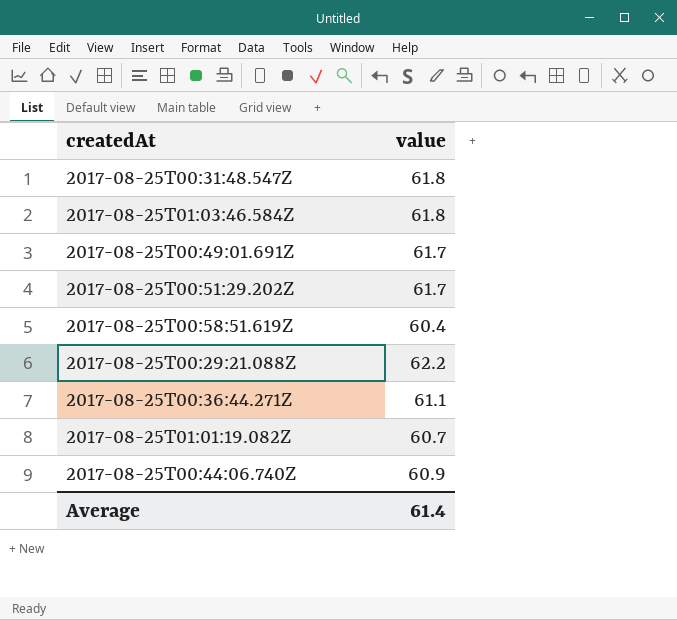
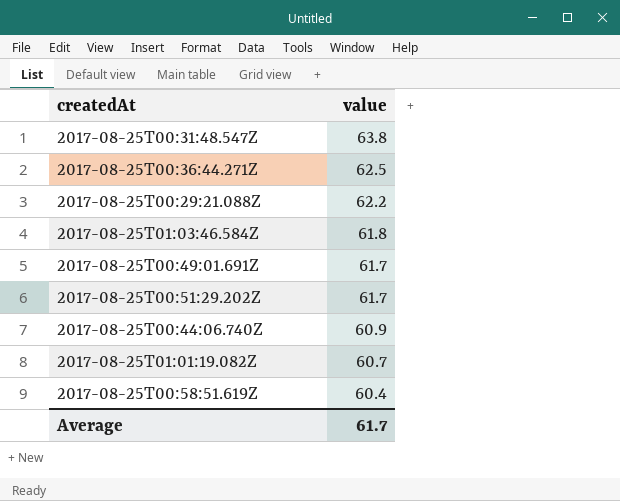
row order: none -> value descending
2017-08-25T00:31:48.547Z | value: 61.8 -> 63.8
2017-08-25T00:36:44.271Z | value: 61.1 -> 62.5
Average | value: 61.4 -> 61.7

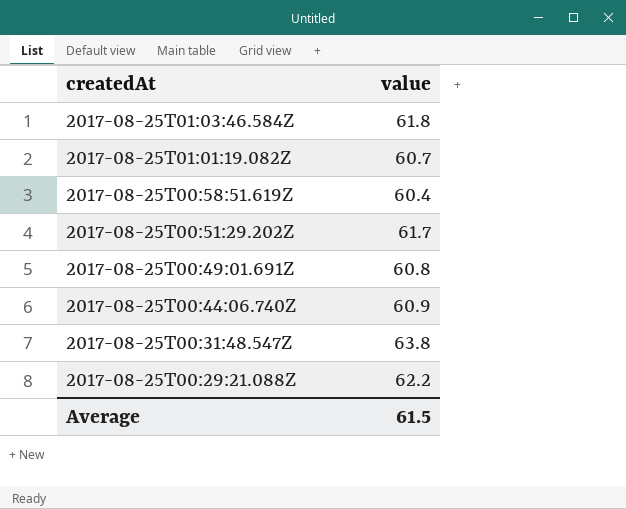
row order: value descending -> createdAt descending
row 2017-08-25T00:36:44.271Z: 62.5 -> none
2017-08-25T00:49:01.691Z | value: 61.7 -> 60.8
Average | value: 61.7 -> 61.5

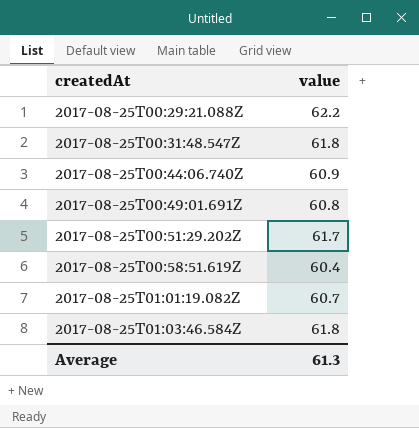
row order: createdAt descending -> createdAt ascending
2017-08-25T00:31:48.547Z | value: 63.8 -> 61.8
Average | value: 61.5 -> 61.3

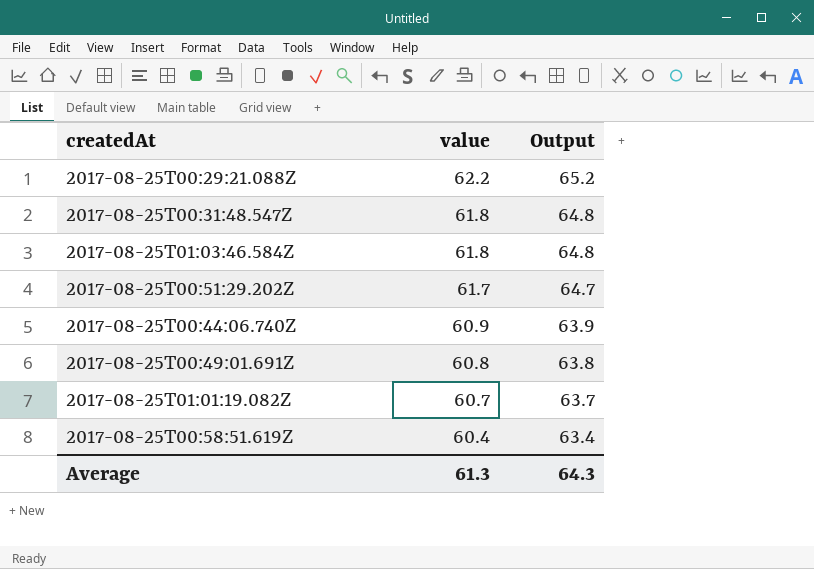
row order: createdAt ascending -> value descending
column Output | formula: none -> [value] + 3

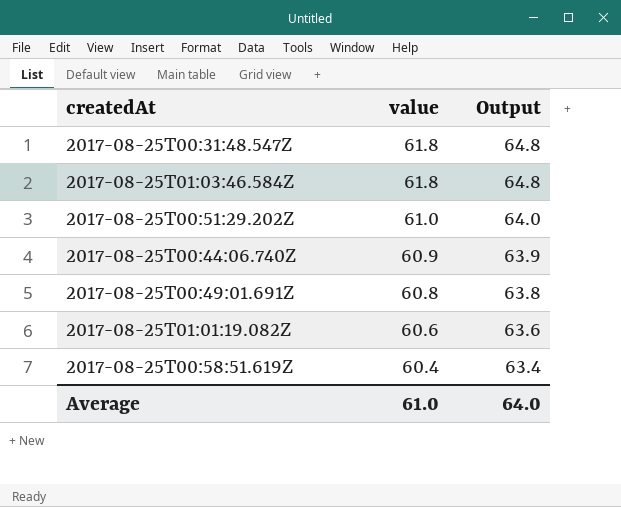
row 2017-08-25T00:29:21.088Z: 62.2 | 65.2 -> none
2017-08-25T00:51:29.202Z | value: 61.7 -> 61.0
2017-08-25T00:51:29.202Z | Output: 64.7 -> 64.0
2017-08-25T01:01:19.082Z | value: 60.7 -> 60.6
2017-08-25T01:01:19.082Z | Output: 63.7 -> 63.6
Average | value: 61.3 -> 61.0
Average | Output: 64.3 -> 64.0

